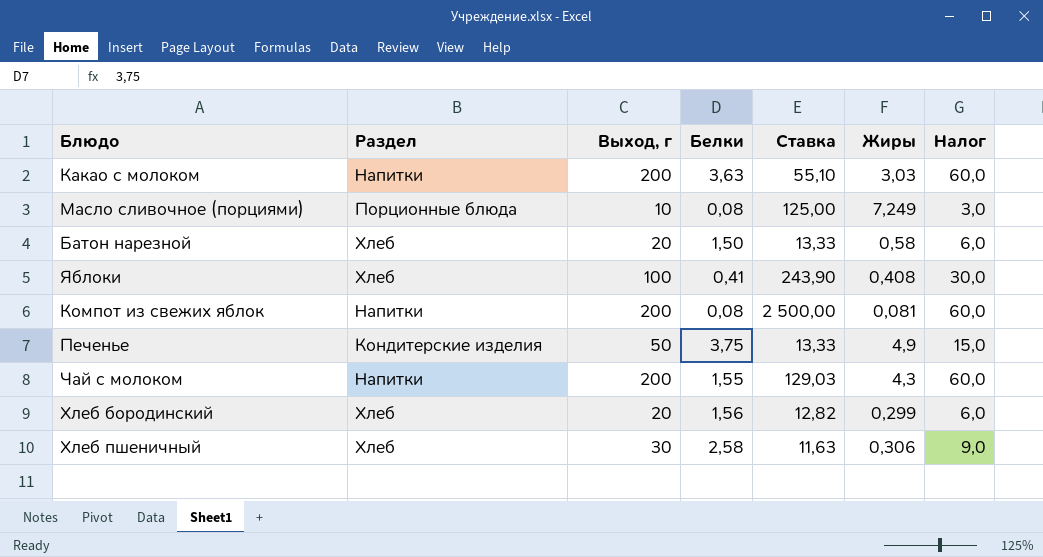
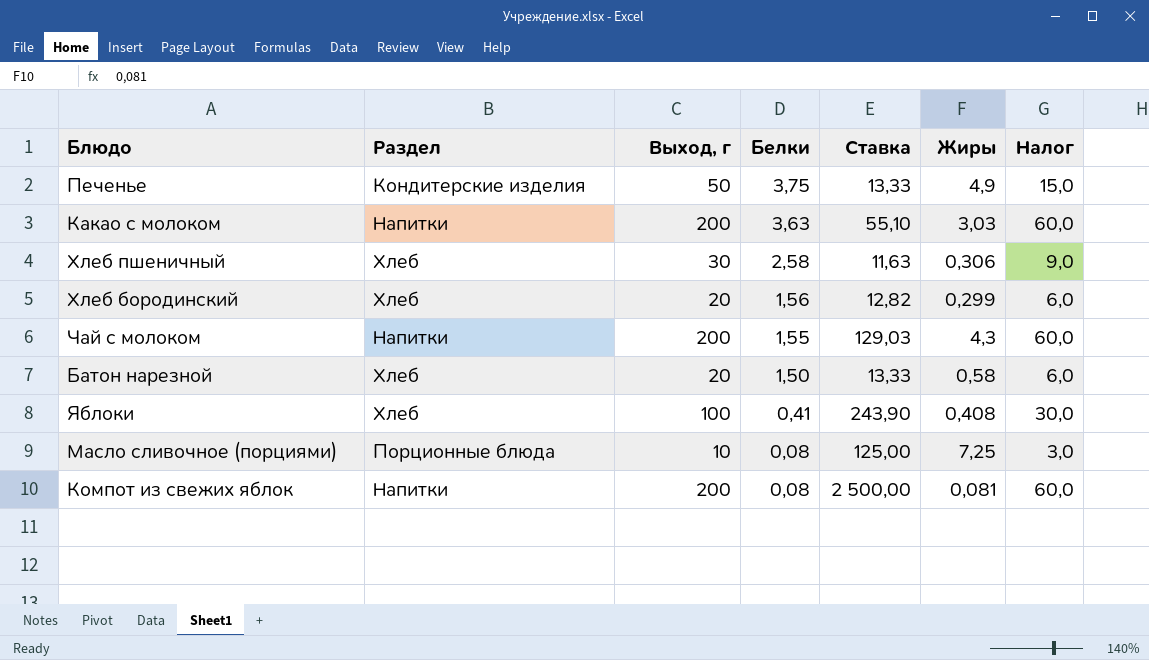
row order: none -> Белки descending
Масло сливочное (порциями) | Жиры: 7,249 -> 7,25

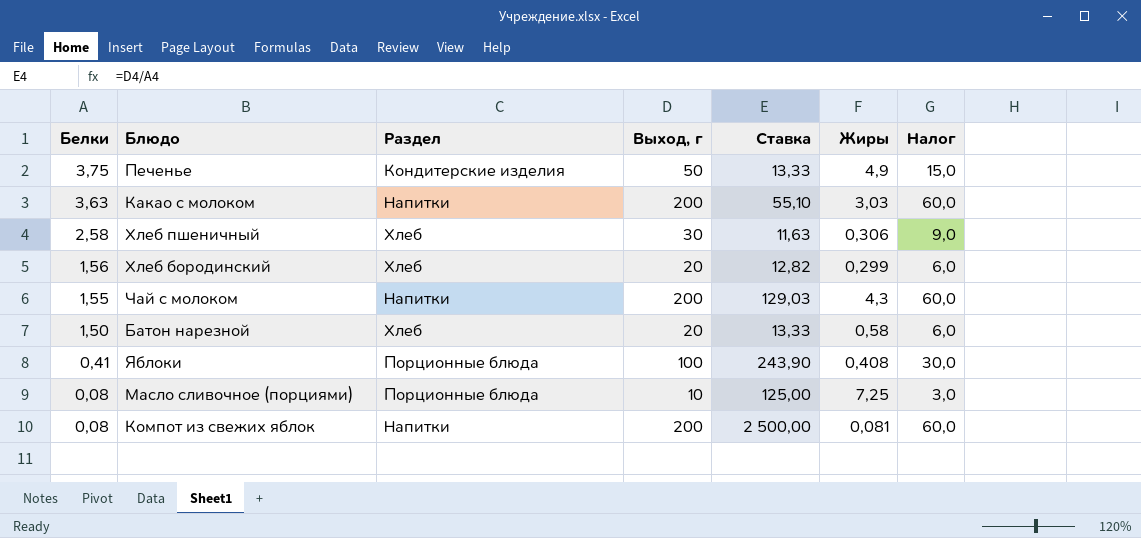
column Белки | position: 4 -> 1
Яблоки | Раздел: Хлеб -> Порционные блюда

